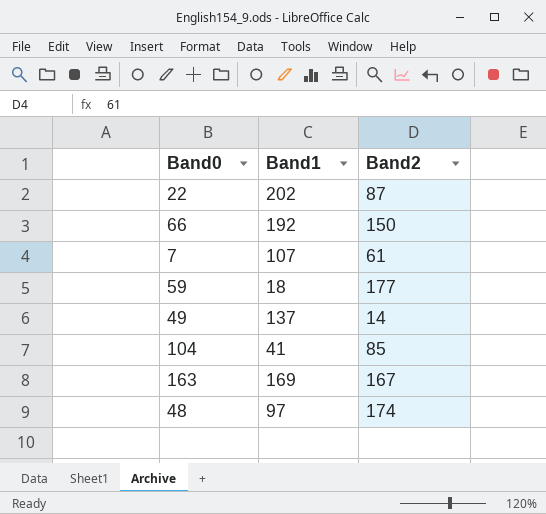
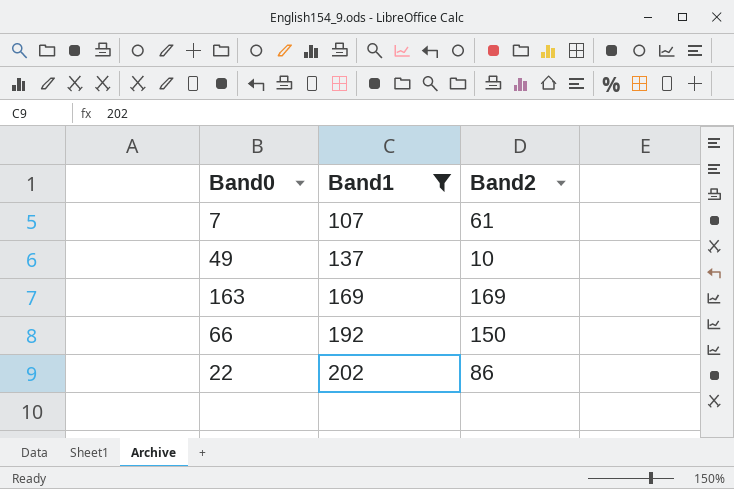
filter: none -> Band1 >= 107
row order: none -> Band1 ascending
49 | Band2: 14 -> 10
163 | Band2: 167 -> 169
22 | Band2: 87 -> 86

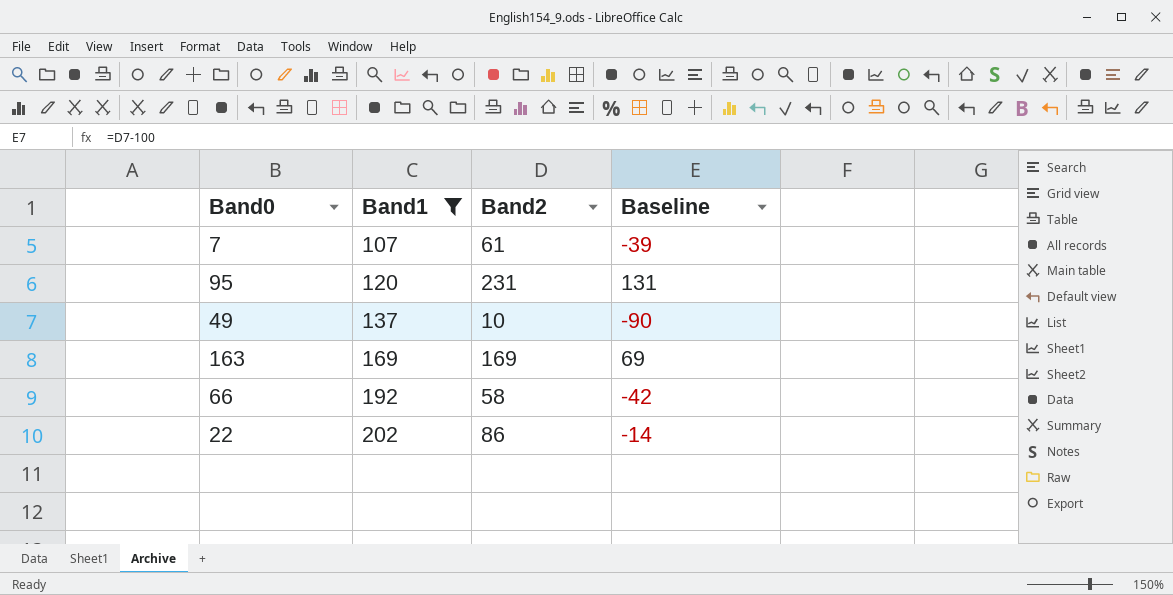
column Baseline | formula: none -> [Band2] - 100
row 95: none -> 120 | 231 | 131
66 | Band2: 150 -> 58

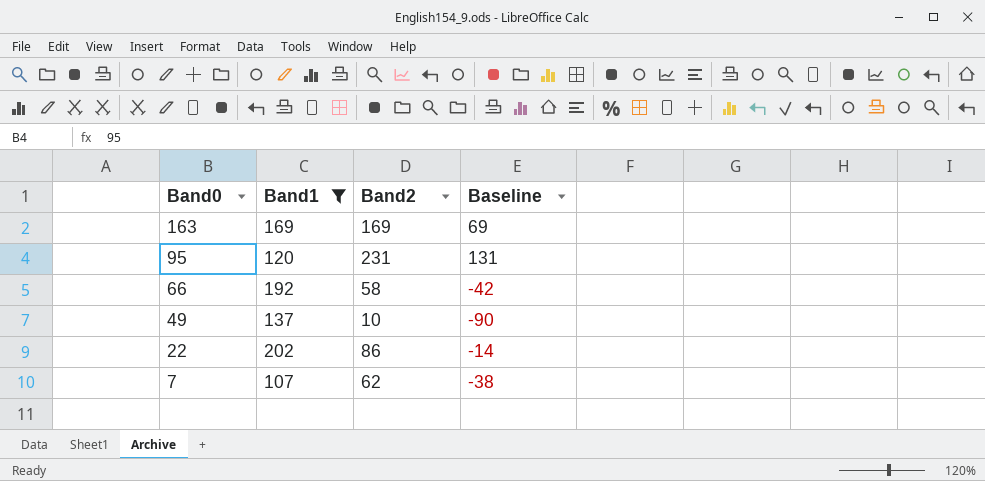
row order: Band1 ascending -> Band0 descending
7 | Band2: 61 -> 62
7 | Baseline: -39 -> -38

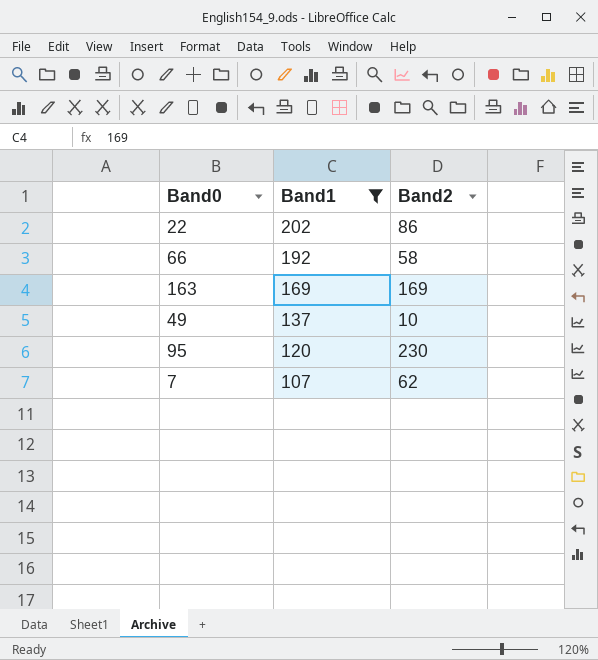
row order: Band0 descending -> Band1 descending
column Baseline | formula: [Band2] - 100 -> none
95 | Band2: 231 -> 230

